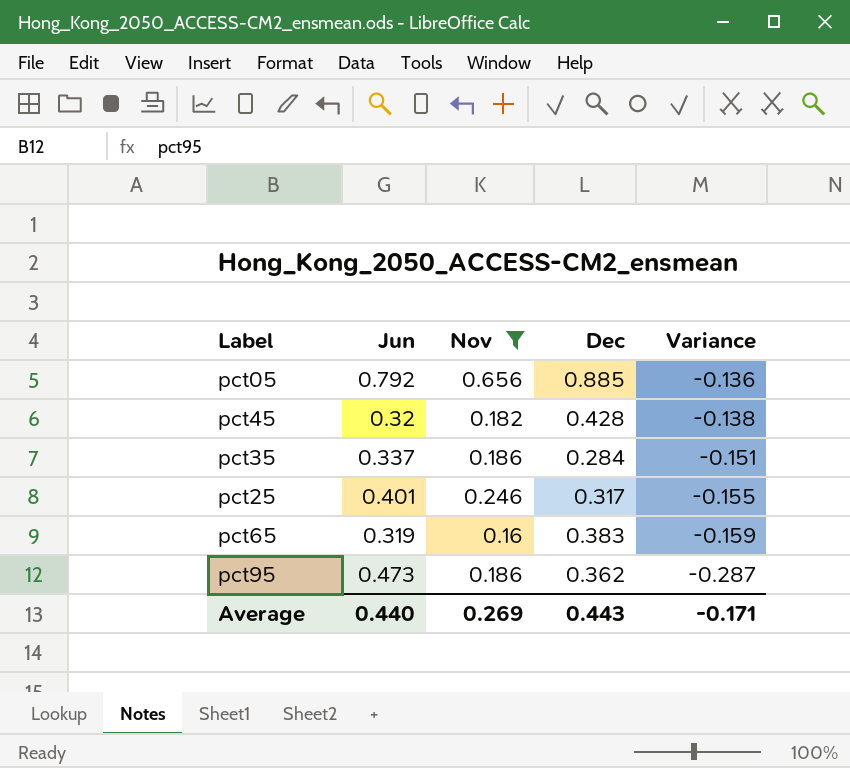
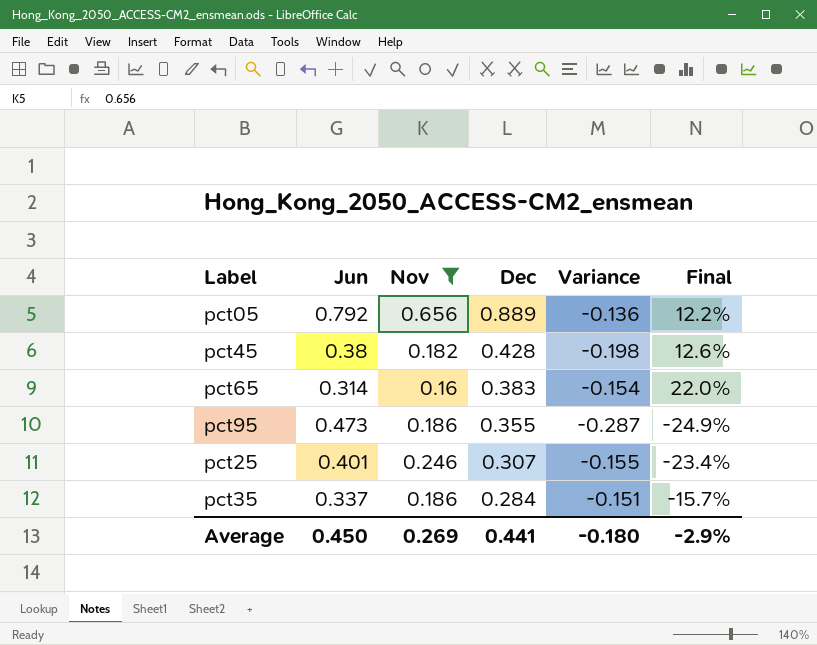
row order: Variance descending -> Dec descending
column Final | formula: none -> ([Dec] - [Jun]) / [Jun]
pct05 | Dec: 0.885 -> 0.889
pct45 | Jun: 0.32 -> 0.38
pct45 | Variance: -0.138 -> -0.198
pct65 | Jun: 0.319 -> 0.314
pct65 | Variance: -0.159 -> -0.154
pct95 | Dec: 0.362 -> 0.355
pct25 | Dec: 0.317 -> 0.307
Average | Jun: 0.440 -> 0.450
Average | Dec: 0.443 -> 0.441
Average | Variance: -0.171 -> -0.180

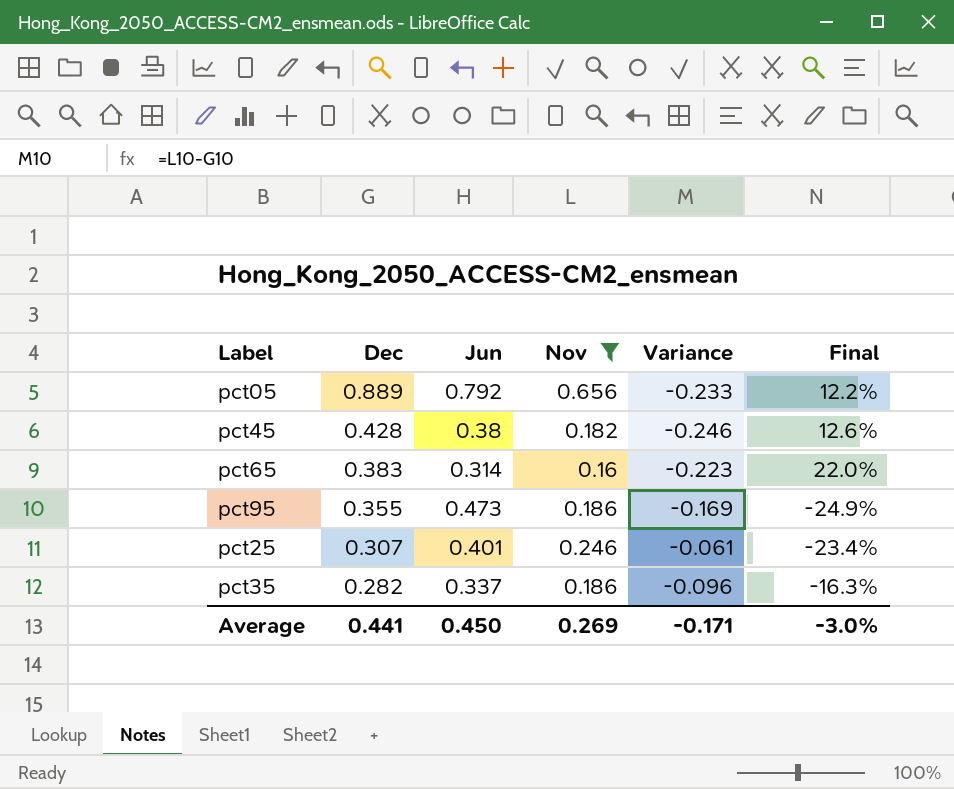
column Dec | position: 4 -> 2
column Variance | formula: [Nov] - [Jun] -> [Nov] - [Dec]
pct35 | Dec: 0.284 -> 0.282
pct35 | Final: -15.7% -> -16.3%
Average | Variance: -0.180 -> -0.171
Average | Final: -2.9% -> -3.0%

